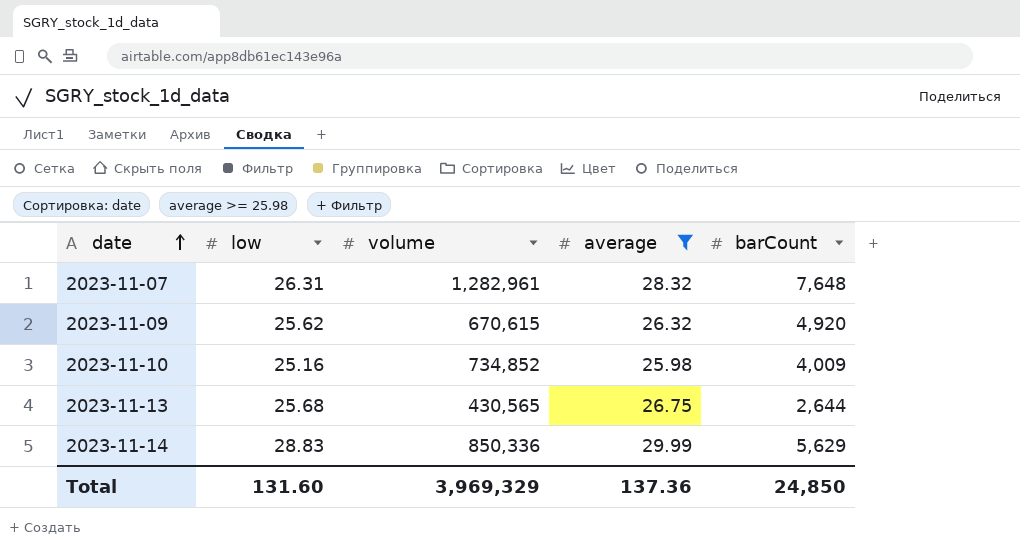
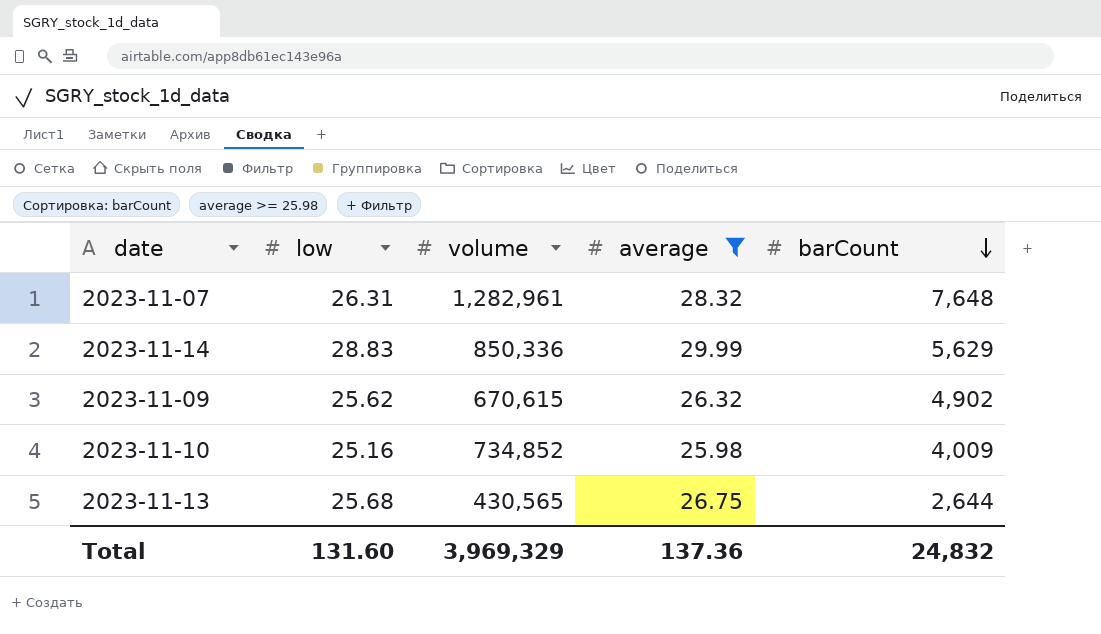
row order: date ascending -> barCount descending
2023-11-09 | barCount: 4,920 -> 4,902
Total | barCount: 24,850 -> 24,832

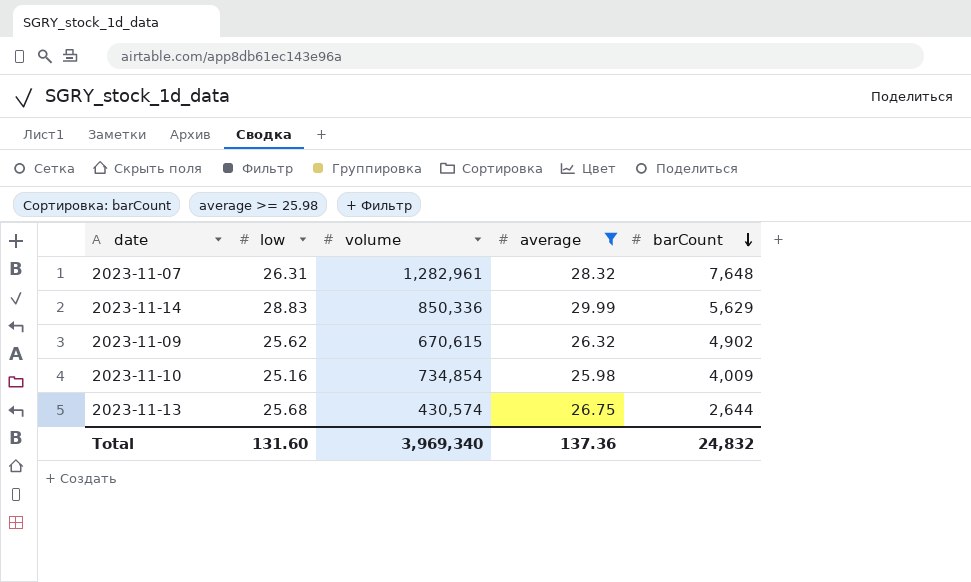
2023-11-10 | volume: 734,852 -> 734,854
2023-11-13 | volume: 430,565 -> 430,574
Total | volume: 3,969,329 -> 3,969,340

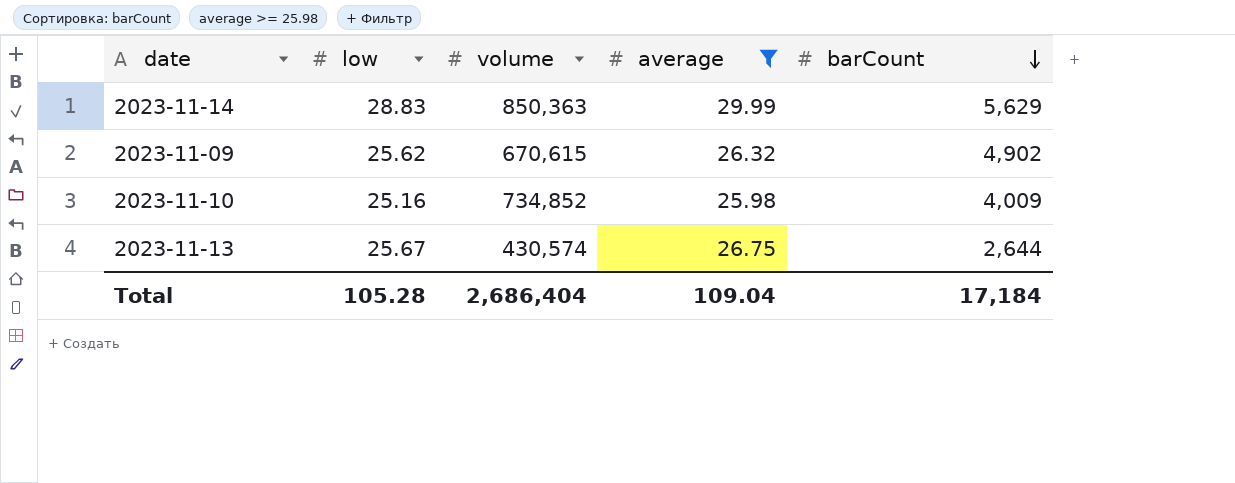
row 2023-11-07: 26.31 | 1,282,961 | 28.32 | 7,648 -> none
2023-11-14 | volume: 850,336 -> 850,363
2023-11-10 | volume: 734,854 -> 734,852
2023-11-13 | low: 25.68 -> 25.67
Total | low: 131.60 -> 105.28
Total | volume: 3,969,340 -> 2,686,404
Total | average: 137.36 -> 109.04
Total | barCount: 24,832 -> 17,184

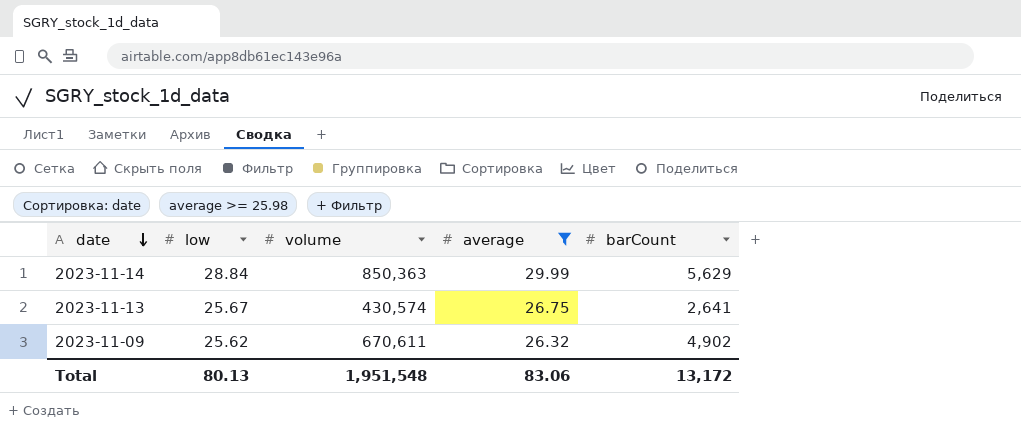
row order: barCount descending -> date descending
row 2023-11-10: 25.16 | 734,852 | 25.98 | 4,009 -> none
2023-11-14 | low: 28.83 -> 28.84
2023-11-13 | barCount: 2,644 -> 2,641
2023-11-09 | volume: 670,615 -> 670,611
Total | low: 105.28 -> 80.13
Total | volume: 2,686,404 -> 1,951,548
Total | average: 109.04 -> 83.06
Total | barCount: 17,184 -> 13,172

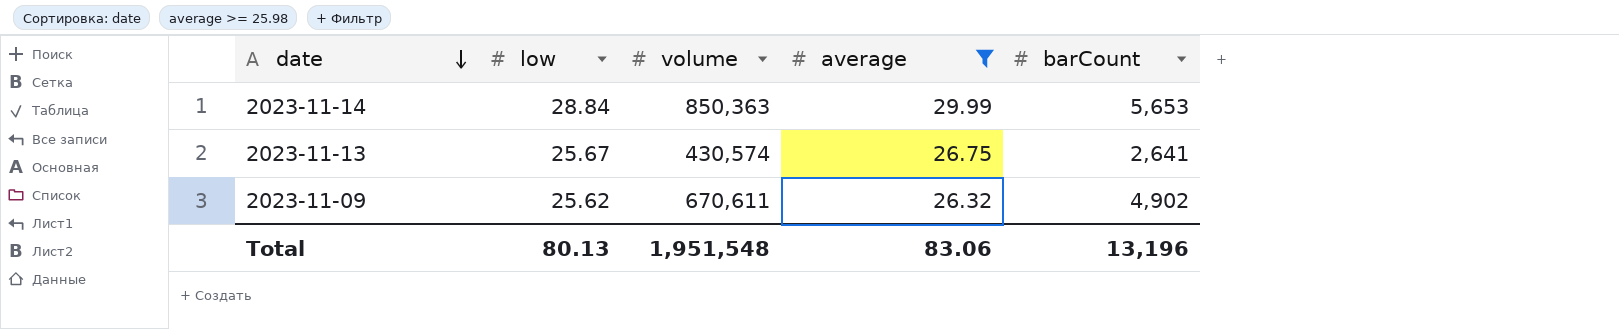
2023-11-14 | barCount: 5,629 -> 5,653
Total | barCount: 13,172 -> 13,196

